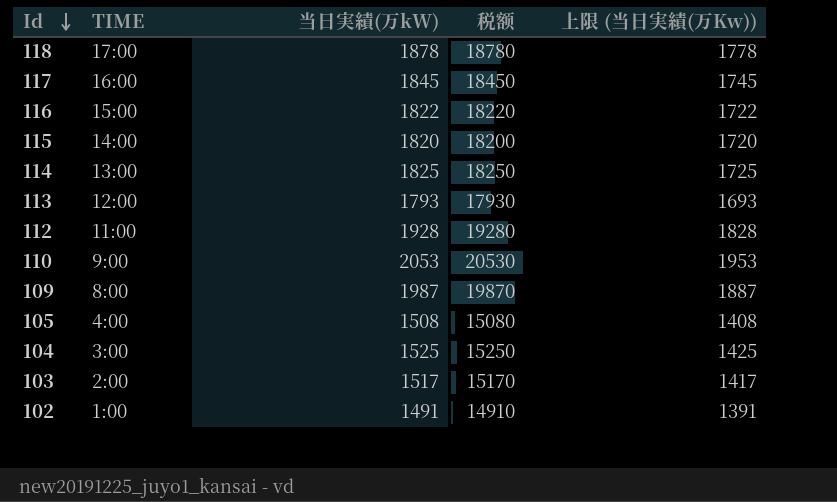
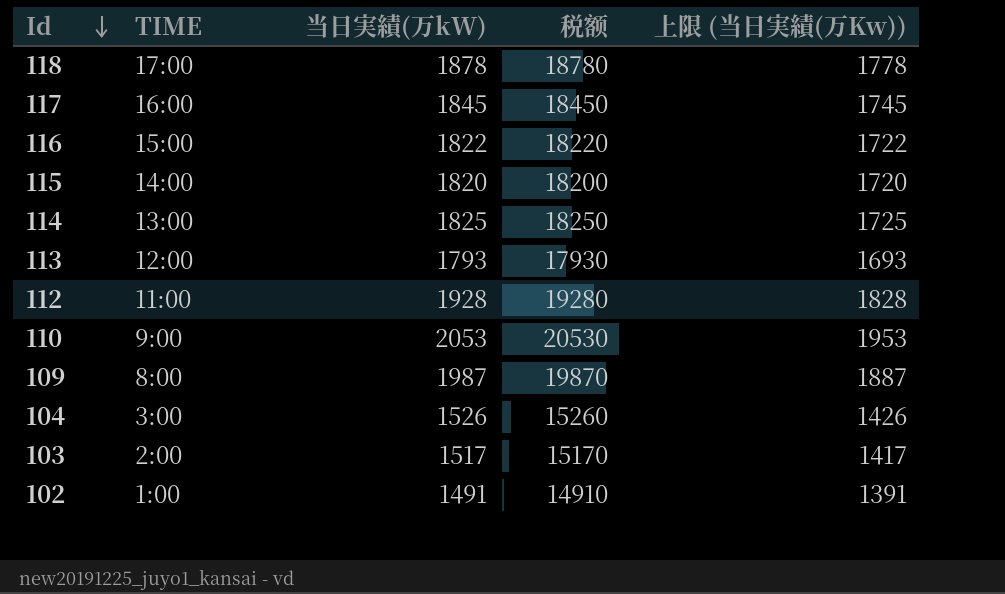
row 105: 4:00 | 1508 | 15080 | 1408 -> none
104 | 当日実績(万kW): 1525 -> 1526
104 | 税额: 15250 -> 15260
104 | 上限 (当日実績(万Kw)): 1425 -> 1426

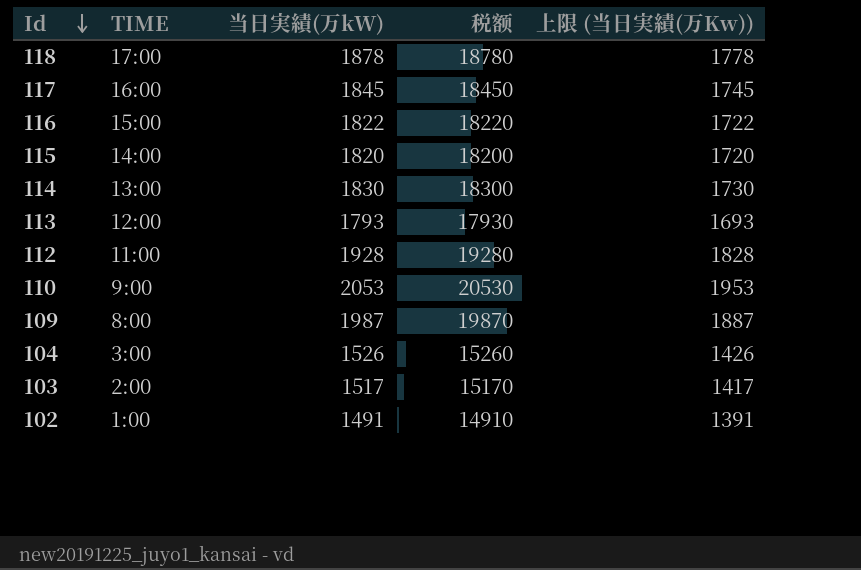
114 | 当日実績(万kW): 1825 -> 1830
114 | 税额: 18250 -> 18300
114 | 上限 (当日実績(万Kw)): 1725 -> 1730

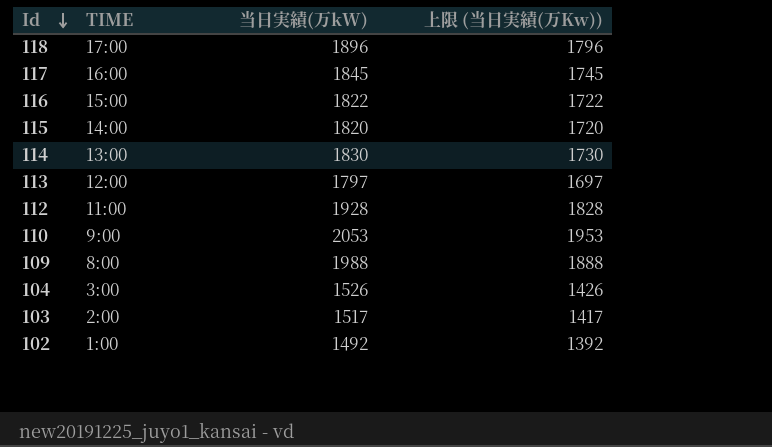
column 税额 | formula: [当日実績(万kW)] * 10 -> none
118 | 当日実績(万kW): 1878 -> 1896
118 | 上限 (当日実績(万Kw)): 1778 -> 1796
113 | 当日実績(万kW): 1793 -> 1797
113 | 上限 (当日実績(万Kw)): 1693 -> 1697
109 | 当日実績(万kW): 1987 -> 1988
109 | 上限 (当日実績(万Kw)): 1887 -> 1888
102 | 当日実績(万kW): 1491 -> 1492
102 | 上限 (当日実績(万Kw)): 1391 -> 1392

